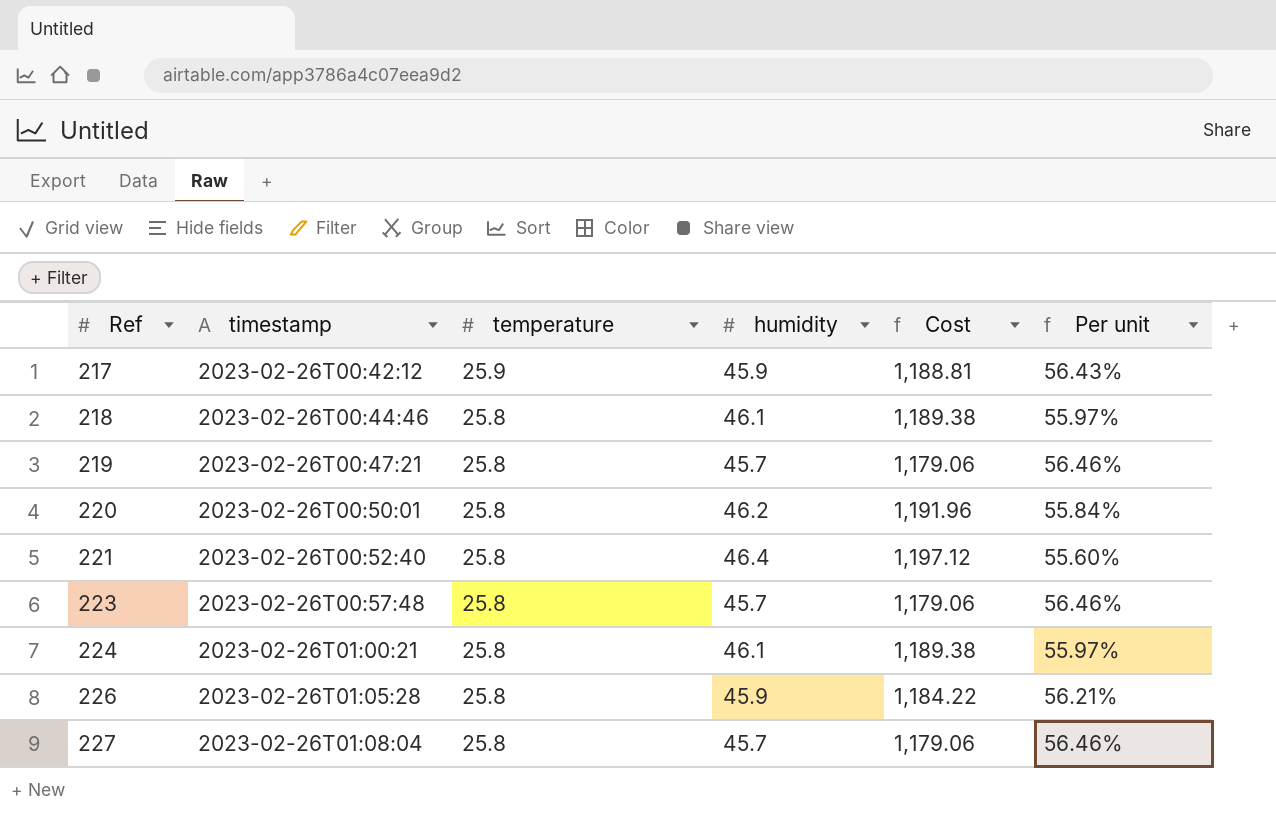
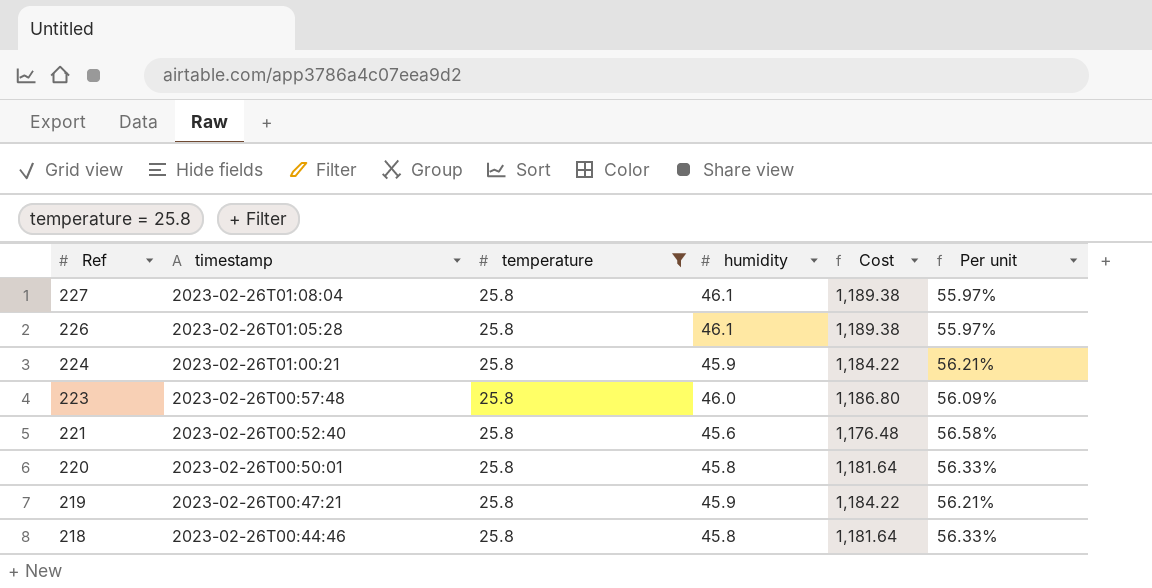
filter: none -> temperature = 25.8
row order: Ref ascending -> Ref descending
227 | humidity: 45.7 -> 46.1
227 | Cost: 1,179.06 -> 1,189.38
227 | Per unit: 56.46% -> 55.97%
226 | humidity: 45.9 -> 46.1
226 | Cost: 1,184.22 -> 1,189.38
226 | Per unit: 56.21% -> 55.97%
224 | humidity: 46.1 -> 45.9
224 | Cost: 1,189.38 -> 1,184.22
224 | Per unit: 55.97% -> 56.21%
223 | humidity: 45.7 -> 46.0
223 | Cost: 1,179.06 -> 1,186.80
223 | Per unit: 56.46% -> 56.09%
221 | humidity: 46.4 -> 45.6
221 | Cost: 1,197.12 -> 1,176.48
221 | Per unit: 55.60% -> 56.58%
220 | humidity: 46.2 -> 45.8
220 | Cost: 1,191.96 -> 1,181.64
220 | Per unit: 55.84% -> 56.33%
219 | humidity: 45.7 -> 45.9
219 | Cost: 1,179.06 -> 1,184.22
219 | Per unit: 56.46% -> 56.21%
218 | humidity: 46.1 -> 45.8
218 | Cost: 1,189.38 -> 1,181.64
218 | Per unit: 55.97% -> 56.33%

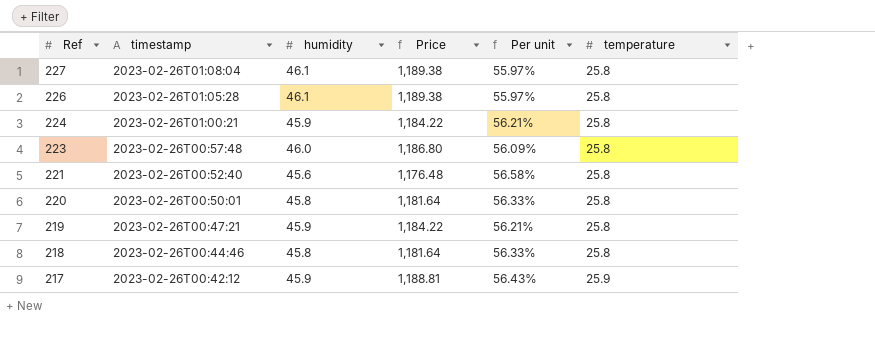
filter: temperature = 25.8 -> none
column name: Cost -> Price
column temperature | position: 3 -> 6

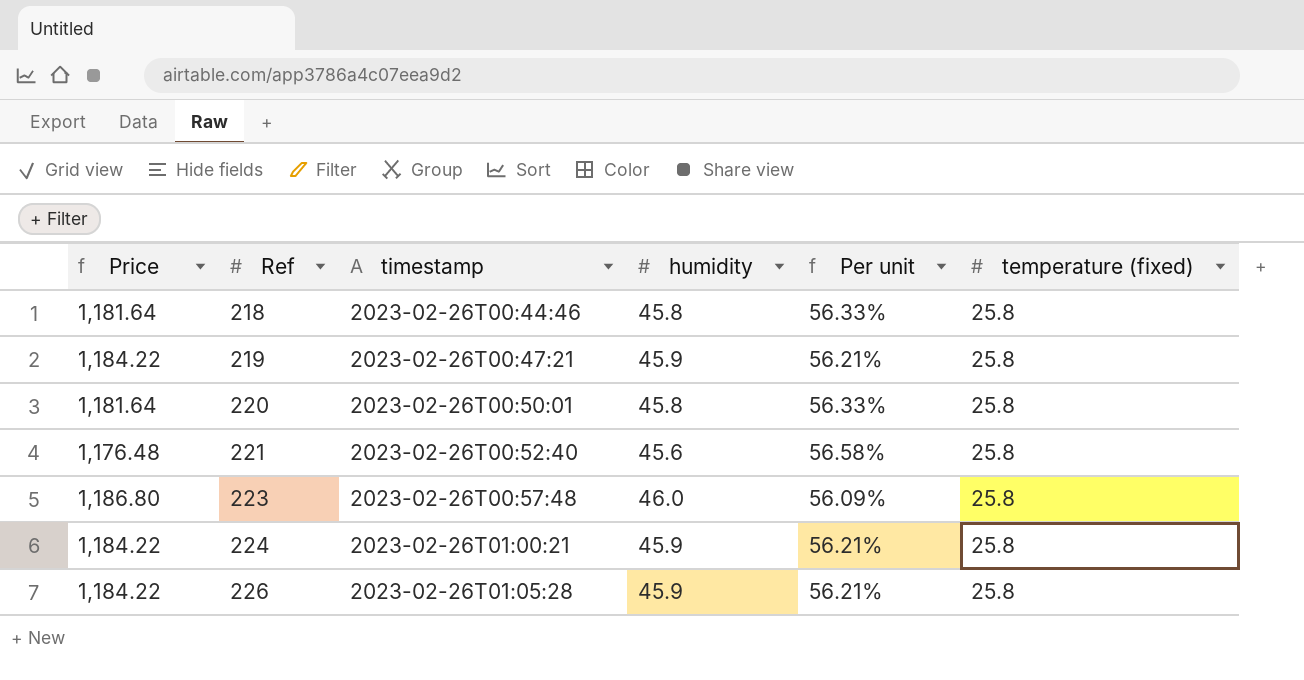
row order: Ref descending -> Ref ascending
column Price | position: 4 -> 1
column name: temperature -> temperature (fixed)
row 227: 2023-02-26T01:08:04 | 46.1 | 1,189.38 | 55.97% | 25.8 -> none
row 217: 2023-02-26T00:42:12 | 45.9 | 1,188.81 | 56.43% | 25.9 -> none
226 | Price: 1,189.38 -> 1,184.22
226 | humidity: 46.1 -> 45.9
226 | Per unit: 55.97% -> 56.21%

